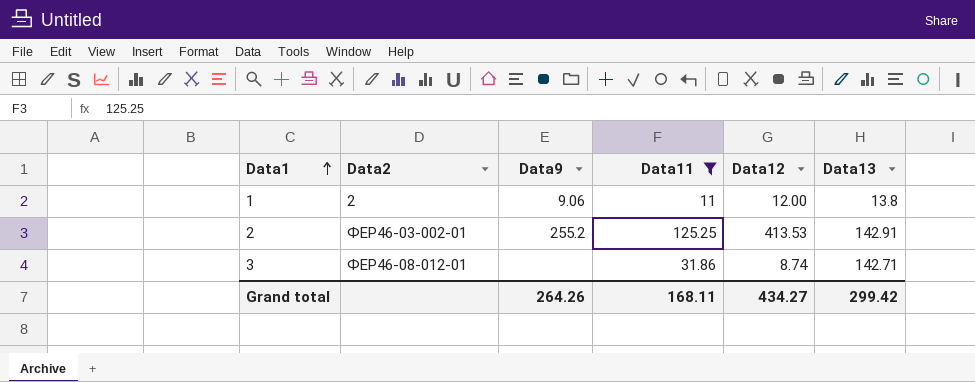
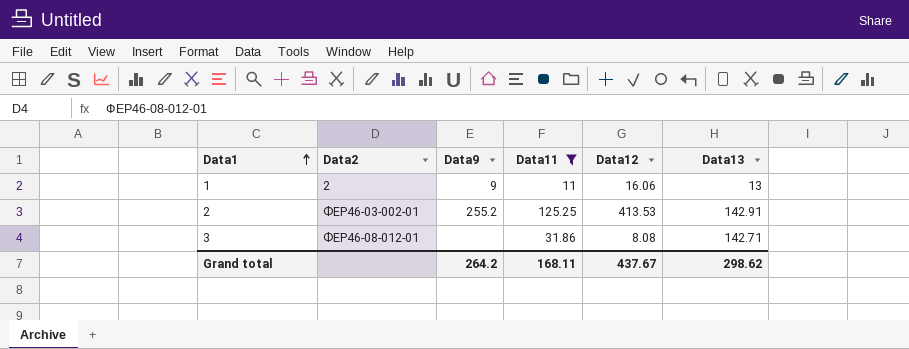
1 | Data9: 9.06 -> 9
1 | Data12: 12.00 -> 16.06
1 | Data13: 13.8 -> 13
3 | Data12: 8.74 -> 8.08
Grand total | Data9: 264.26 -> 264.2
Grand total | Data12: 434.27 -> 437.67
Grand total | Data13: 299.42 -> 298.62

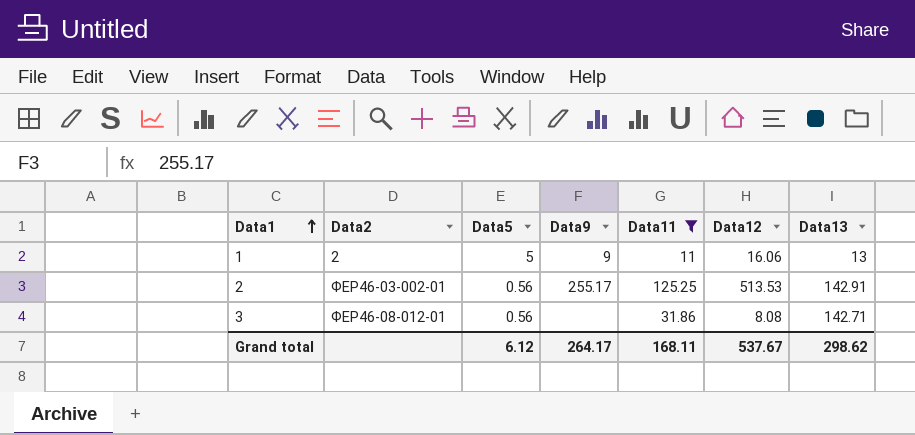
column Data5 | position: none -> 3
2 | Data9: 255.2 -> 255.17
2 | Data12: 413.53 -> 513.53
Grand total | Data9: 264.2 -> 264.17
Grand total | Data12: 437.67 -> 537.67

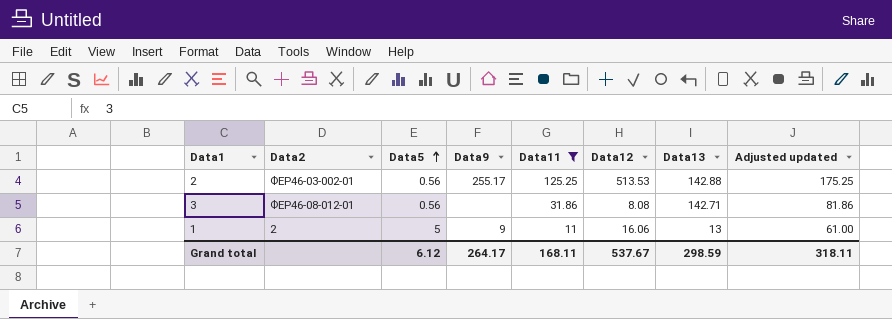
row order: Data1 ascending -> Data5 ascending
column Adjusted updated | formula: none -> [Data11] + 50
2 | Data13: 142.91 -> 142.88
Grand total | Data13: 298.62 -> 298.59

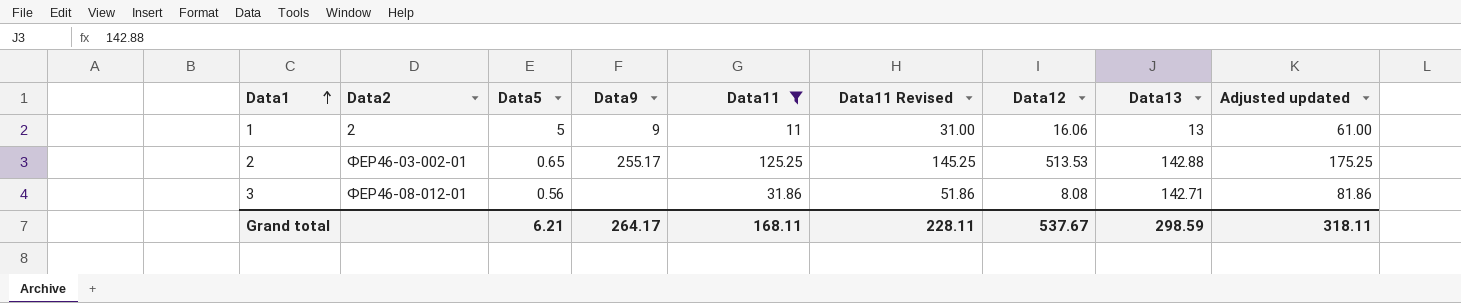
row order: Data5 ascending -> Data1 ascending
column Data11 Revised | formula: none -> [Data11] + 20
2 | Data5: 0.56 -> 0.65
Grand total | Data5: 6.12 -> 6.21

